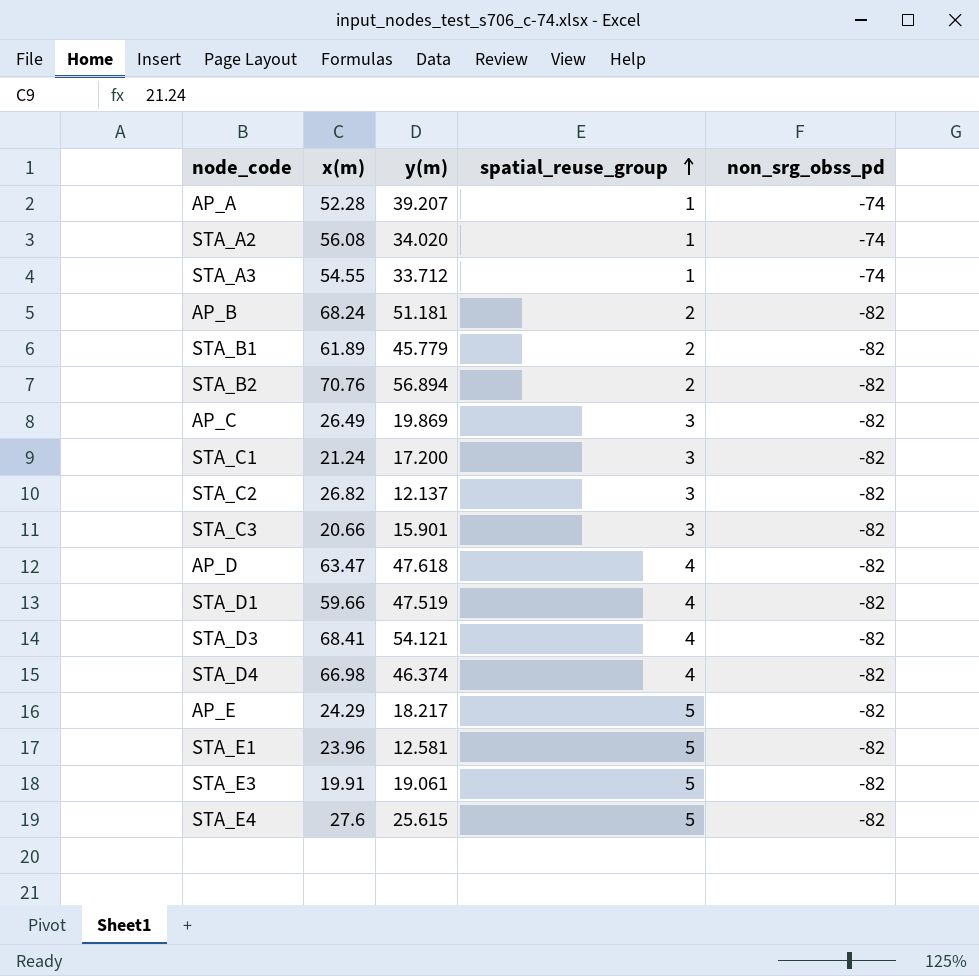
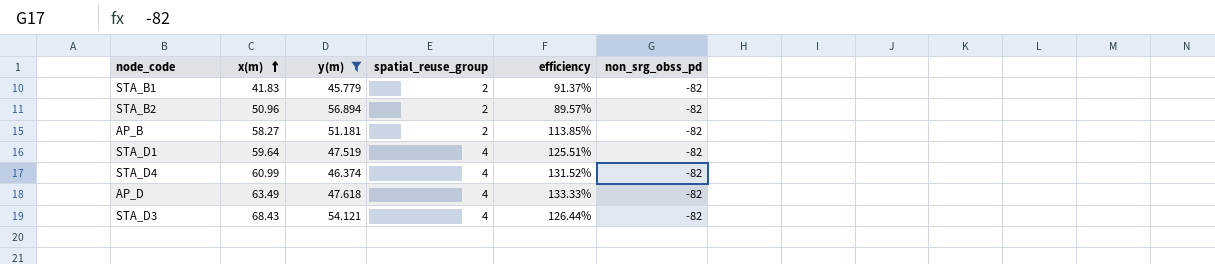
filter: none -> y(m) >= 45.779
row order: spatial_reuse_group ascending -> x(m) ascending
column efficiency | formula: none -> [x(m)] / [y(m)]
STA_B1 | x(m): 61.89 -> 41.83
STA_B2 | x(m): 70.76 -> 50.96
AP_B | x(m): 68.24 -> 58.27
STA_D1 | x(m): 59.66 -> 59.64
STA_D4 | x(m): 66.98 -> 60.99
AP_D | x(m): 63.47 -> 63.49
STA_D3 | x(m): 68.41 -> 68.43

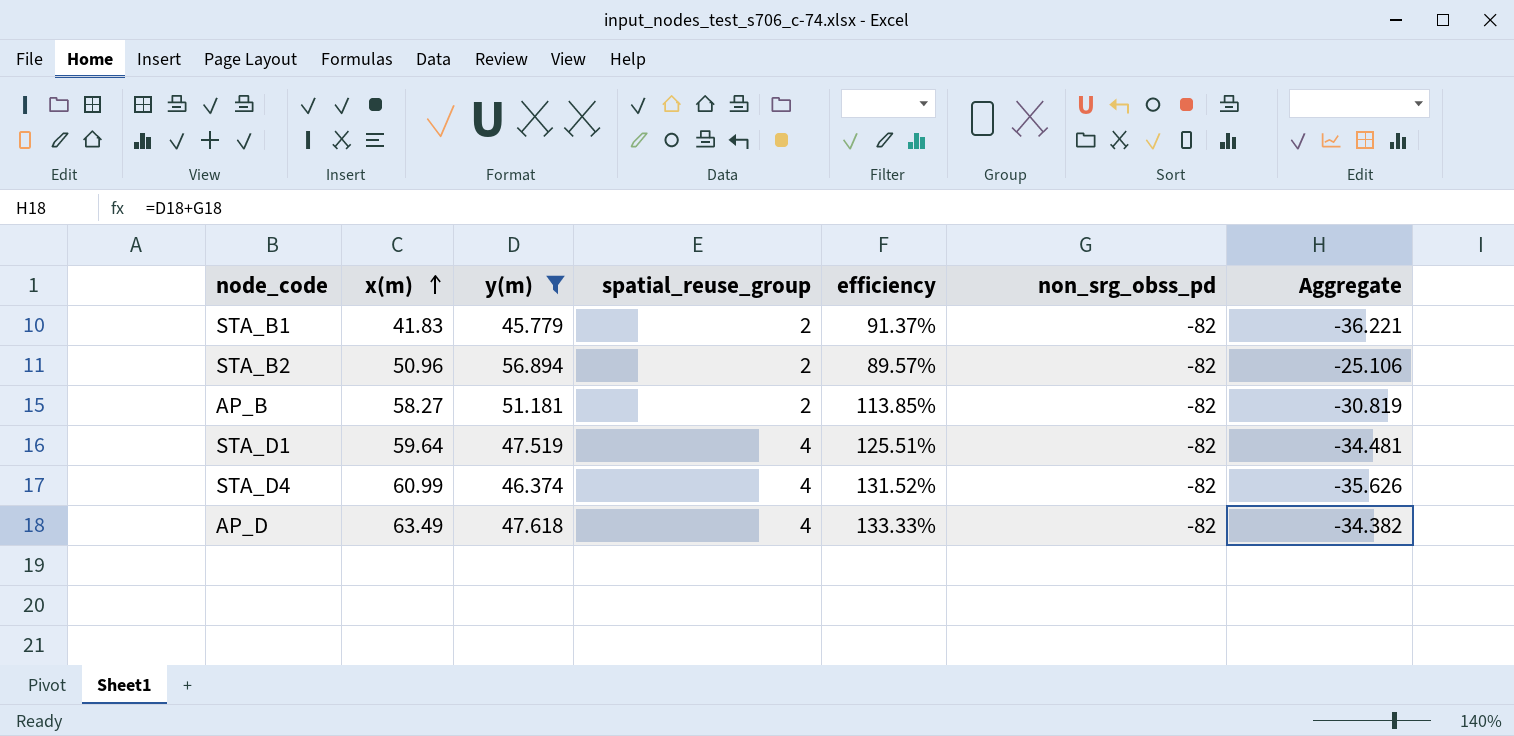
column Aggregate | formula: none -> [y(m)] + [non_srg_obss_pd]
row STA_D3: 68.43 | 54.121 | 4 | 126.44% | -82 -> none

